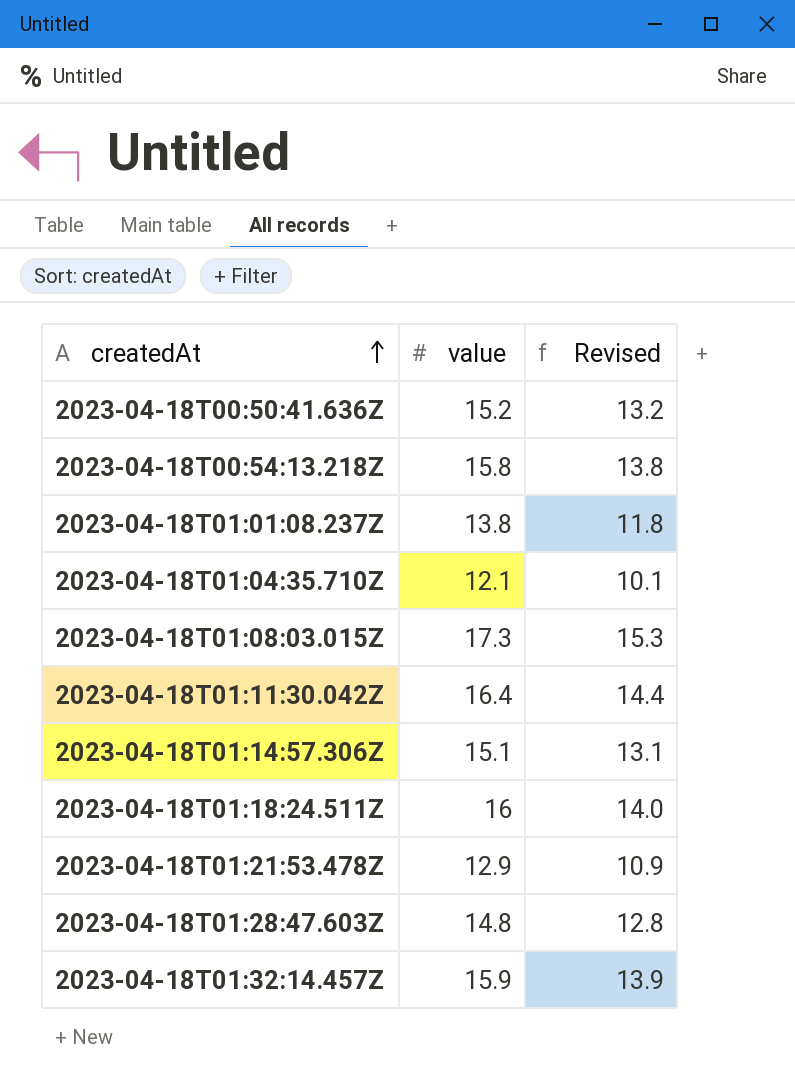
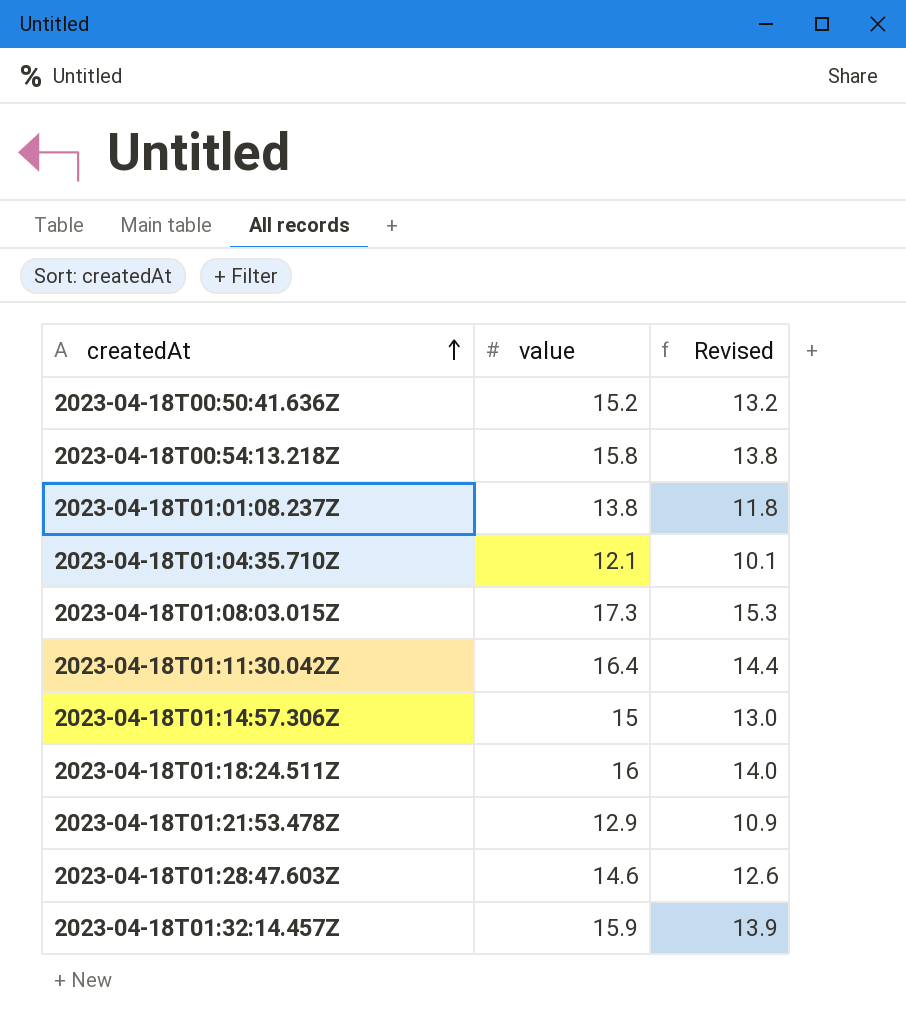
2023-04-18T01:14:57.306Z | value: 15.1 -> 15
2023-04-18T01:14:57.306Z | Revised: 13.1 -> 13.0
2023-04-18T01:28:47.603Z | value: 14.8 -> 14.6
2023-04-18T01:28:47.603Z | Revised: 12.8 -> 12.6

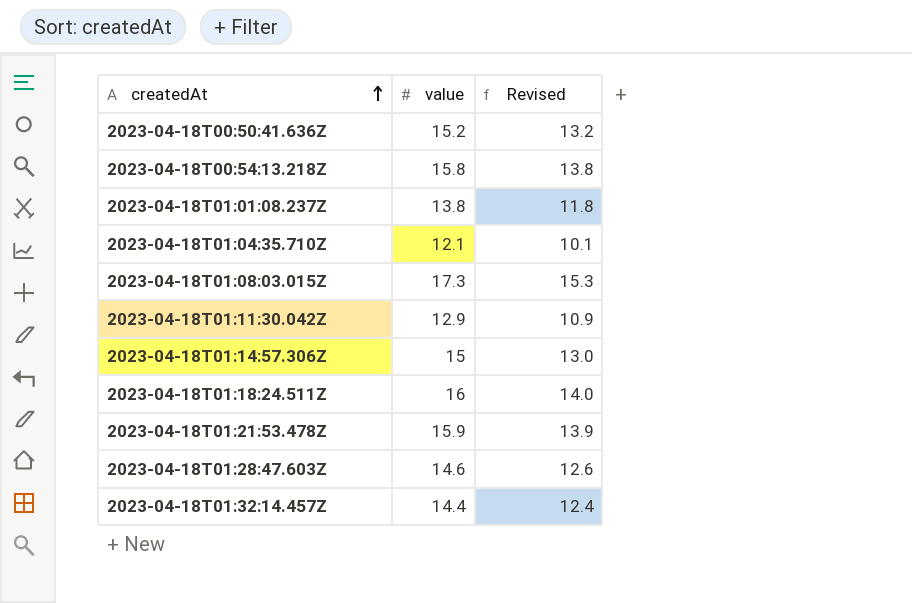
2023-04-18T01:11:30.042Z | value: 16.4 -> 12.9
2023-04-18T01:11:30.042Z | Revised: 14.4 -> 10.9
2023-04-18T01:21:53.478Z | value: 12.9 -> 15.9
2023-04-18T01:21:53.478Z | Revised: 10.9 -> 13.9
2023-04-18T01:32:14.457Z | value: 15.9 -> 14.4
2023-04-18T01:32:14.457Z | Revised: 13.9 -> 12.4

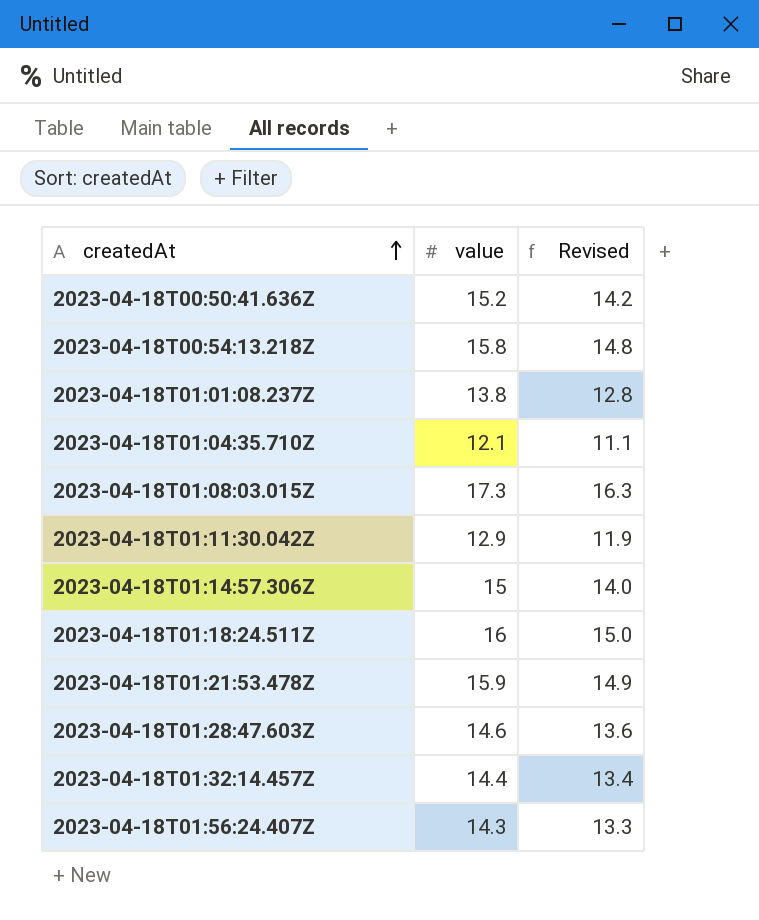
column Revised | formula: [value] - 2 -> [value] - 1
row 2023-04-18T01:56:24.407Z: none -> 14.3 | 13.3

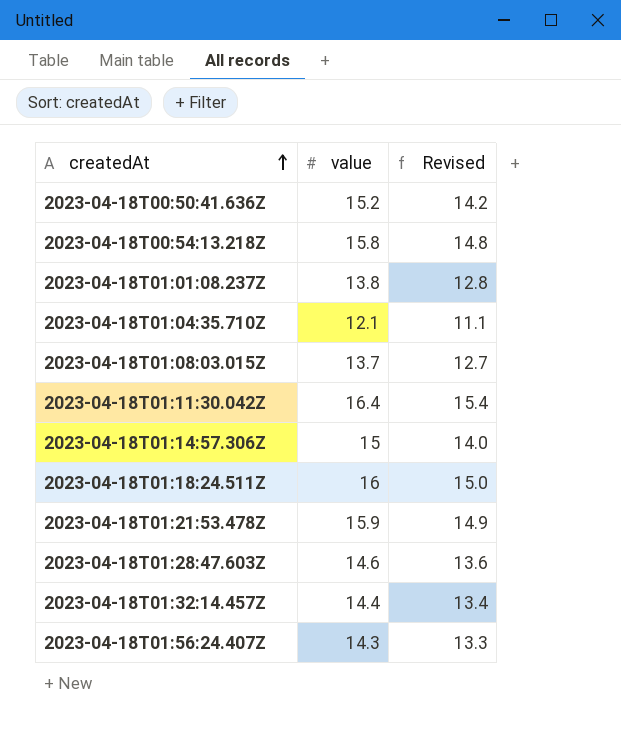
2023-04-18T01:08:03.015Z | value: 17.3 -> 13.7
2023-04-18T01:08:03.015Z | Revised: 16.3 -> 12.7
2023-04-18T01:11:30.042Z | value: 12.9 -> 16.4
2023-04-18T01:11:30.042Z | Revised: 11.9 -> 15.4

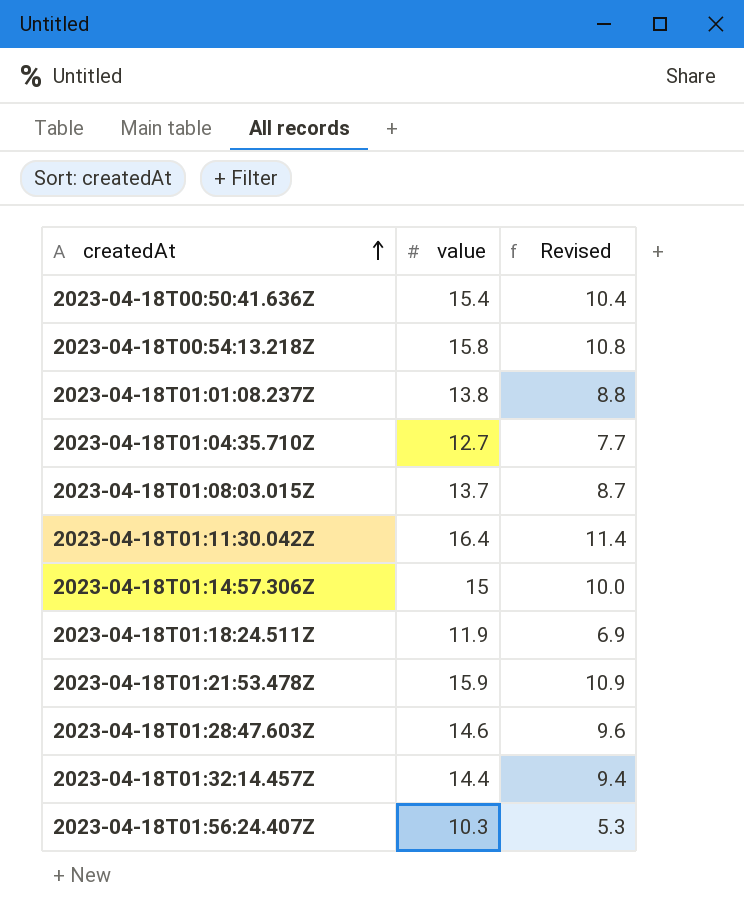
column Revised | formula: [value] - 1 -> [value] - 5
2023-04-18T00:50:41.636Z | value: 15.2 -> 15.4
2023-04-18T01:04:35.710Z | value: 12.1 -> 12.7
2023-04-18T01:18:24.511Z | value: 16 -> 11.9
2023-04-18T01:56:24.407Z | value: 14.3 -> 10.3

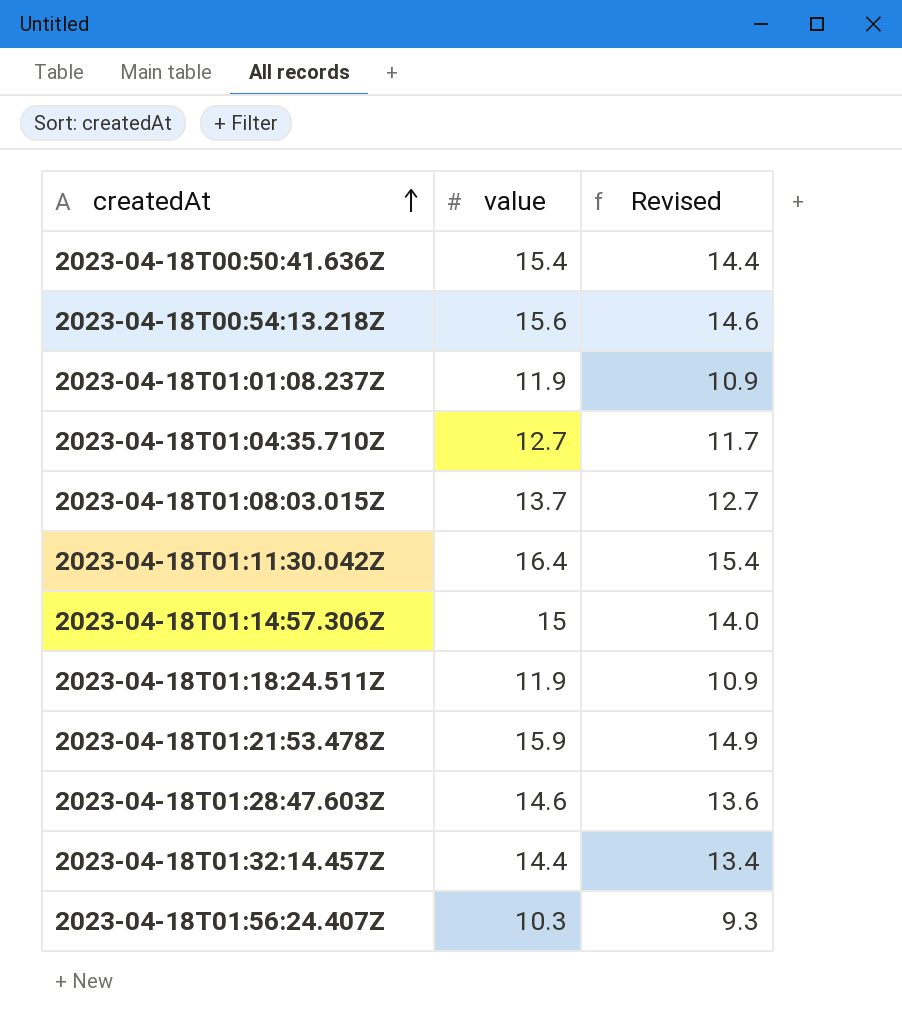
column Revised | formula: [value] - 5 -> [value] - 1
2023-04-18T00:54:13.218Z | value: 15.8 -> 15.6
2023-04-18T01:01:08.237Z | value: 13.8 -> 11.9

